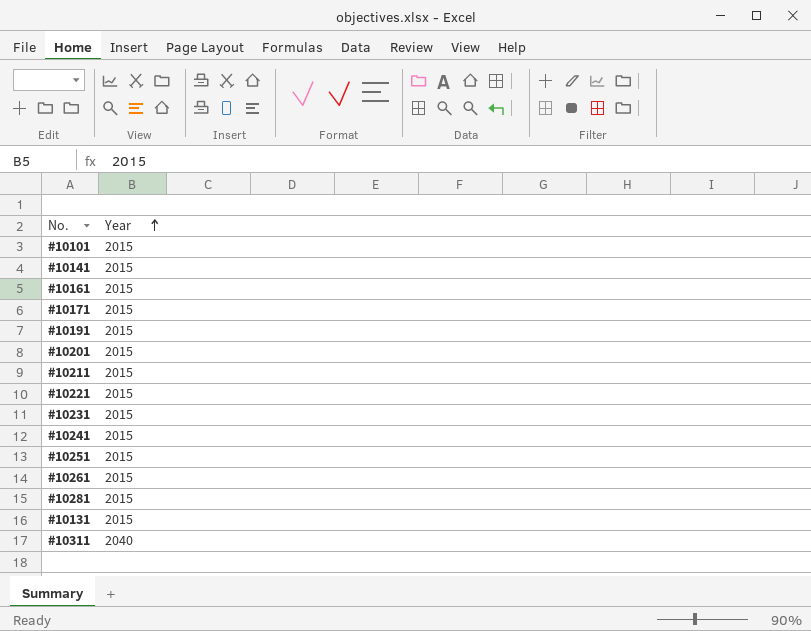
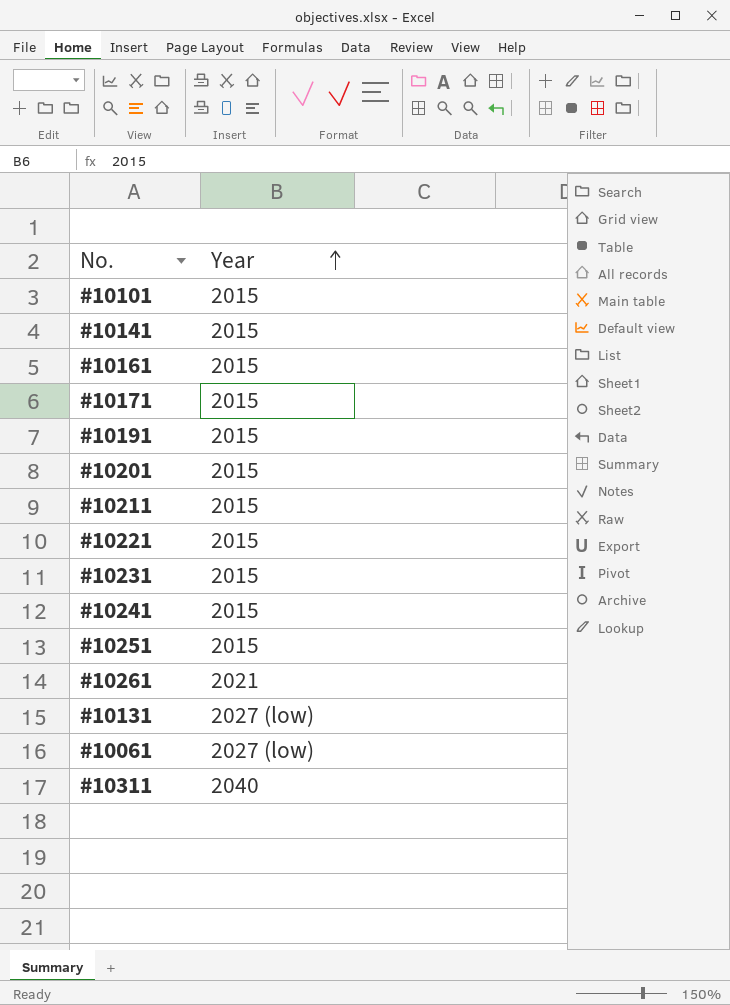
row #10281: 2015 -> none
#10261 | Year: 2015 -> 2021
#10131 | Year: 2015 -> 2027 (low)
row #10061: none -> 2027 (low)

